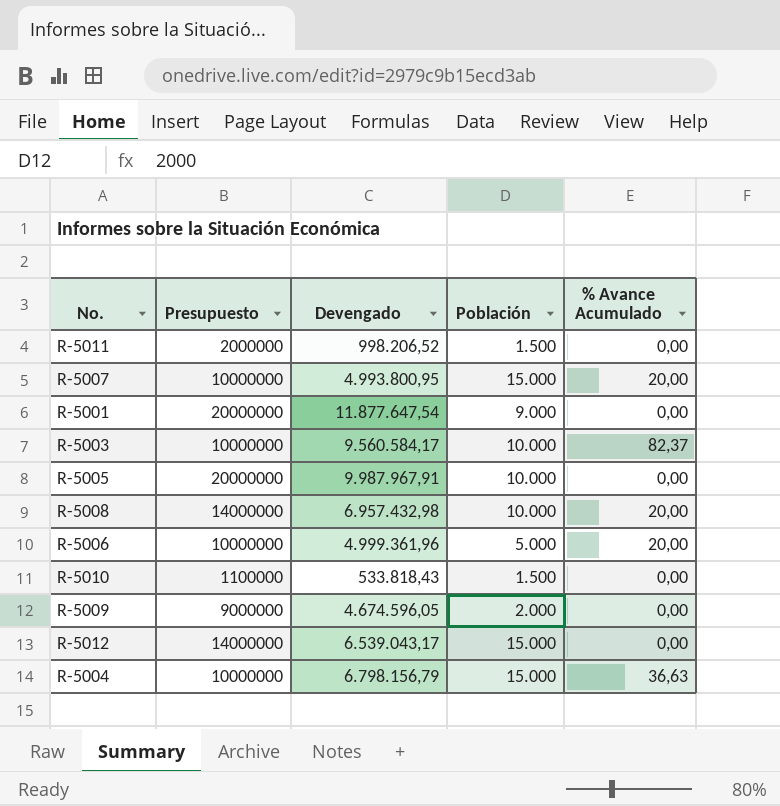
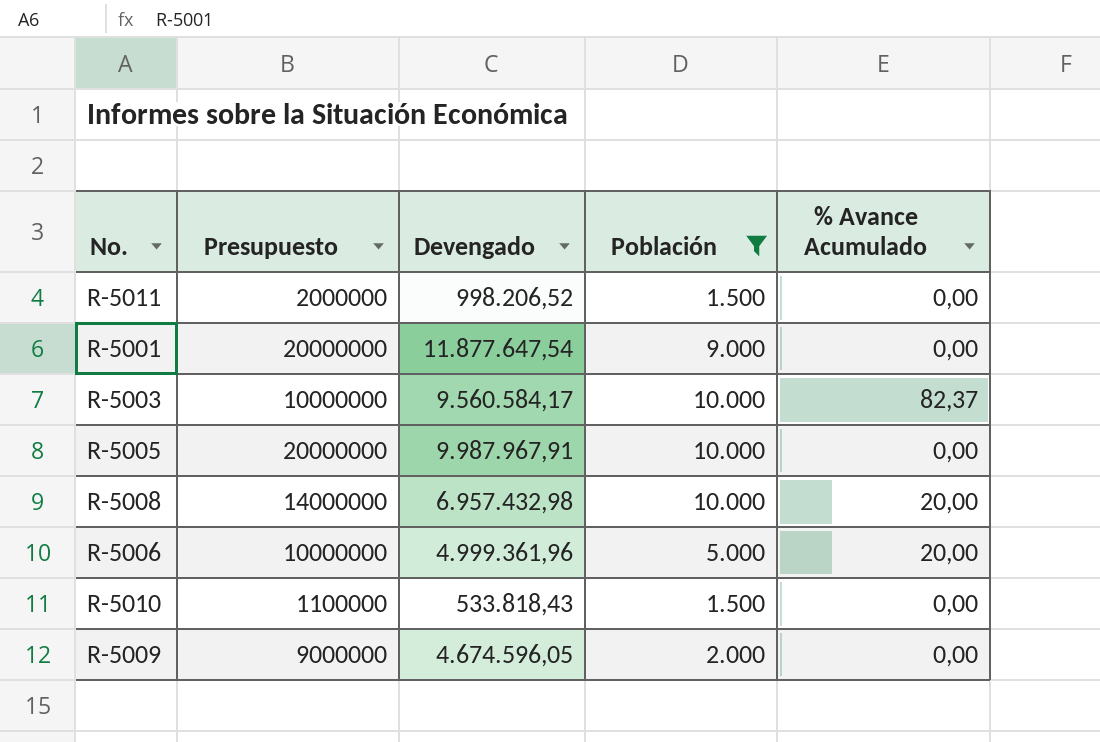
filter: none -> Población != 15.000

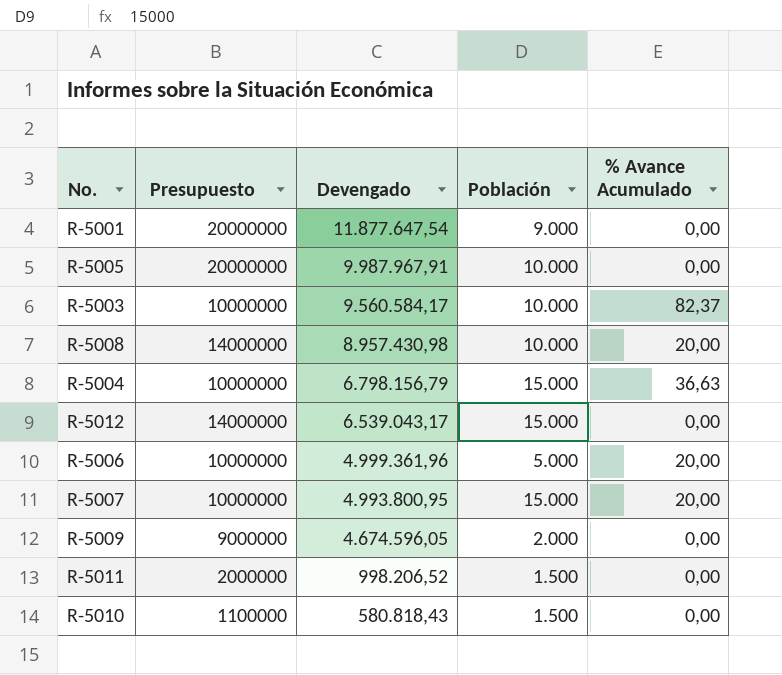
filter: Población != 15.000 -> none
row order: none -> Devengado descending
R-5008 | Devengado: 6.957.432,98 -> 8.957.430,98
R-5010 | Devengado: 533.818,43 -> 580.818,43

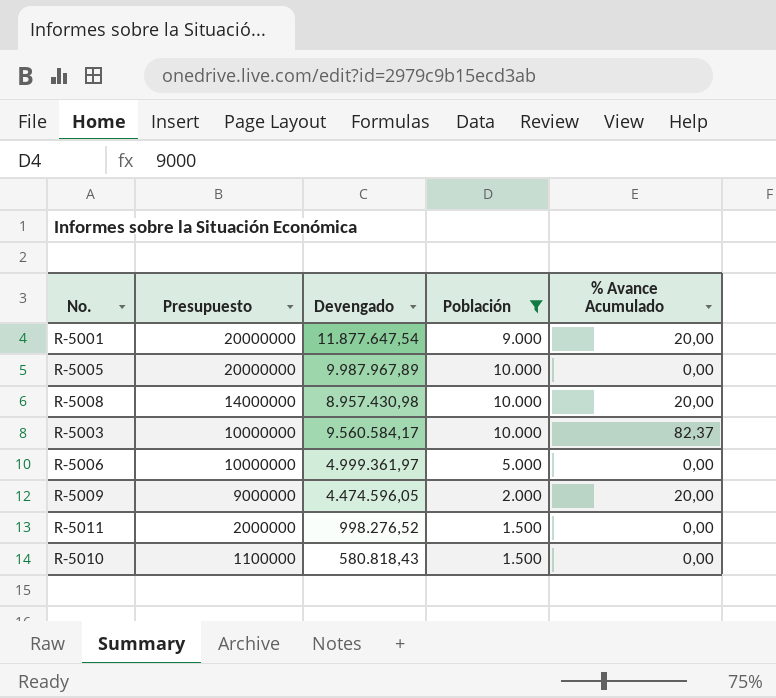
filter: none -> Población != 15.000
row order: Devengado descending -> Presupuesto descending
R-5001 | % Avance Acumulado: 0,00 -> 20,00
R-5005 | Devengado: 9.987.967,91 -> 9.987.967,89
R-5006 | Devengado: 4.999.361,96 -> 4.999.361,97
R-5006 | % Avance Acumulado: 20,00 -> 0,00
R-5009 | Devengado: 4.674.596,05 -> 4.474.596,05
R-5009 | % Avance Acumulado: 0,00 -> 20,00
R-5011 | Devengado: 998.206,52 -> 998.276,52

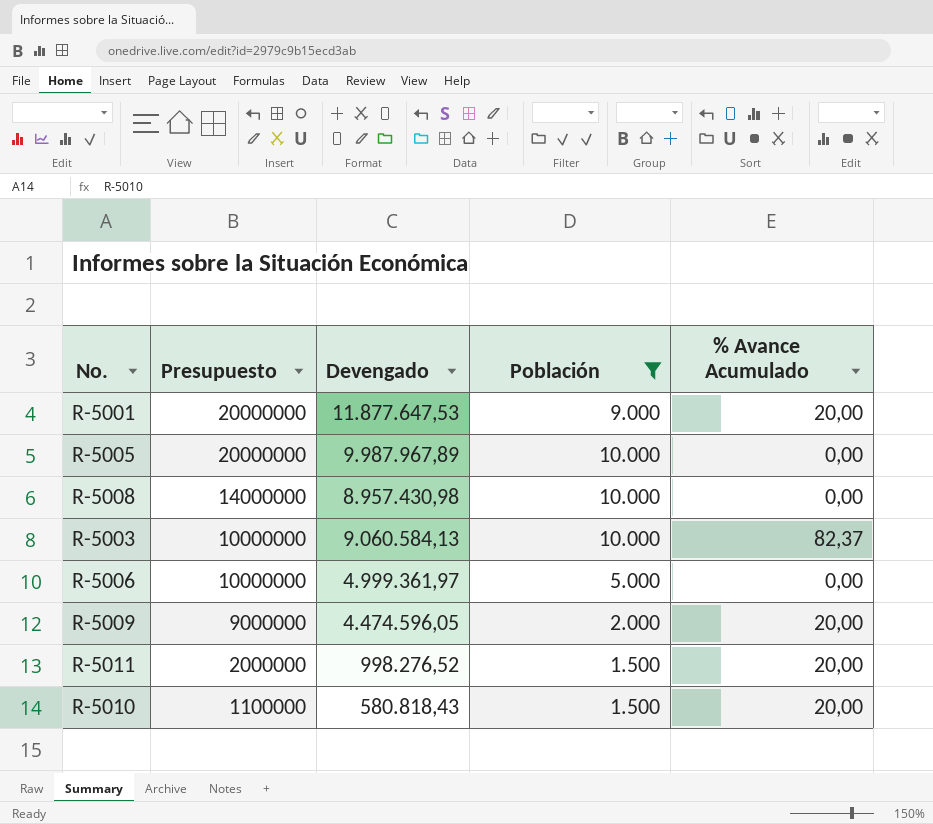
R-5001 | Devengado: 11.877.647,54 -> 11.877.647,53
R-5008 | % Avance Acumulado: 20,00 -> 0,00
R-5003 | Devengado: 9.560.584,17 -> 9.060.584,13
R-5011 | % Avance Acumulado: 0,00 -> 20,00
R-5010 | % Avance Acumulado: 0,00 -> 20,00

